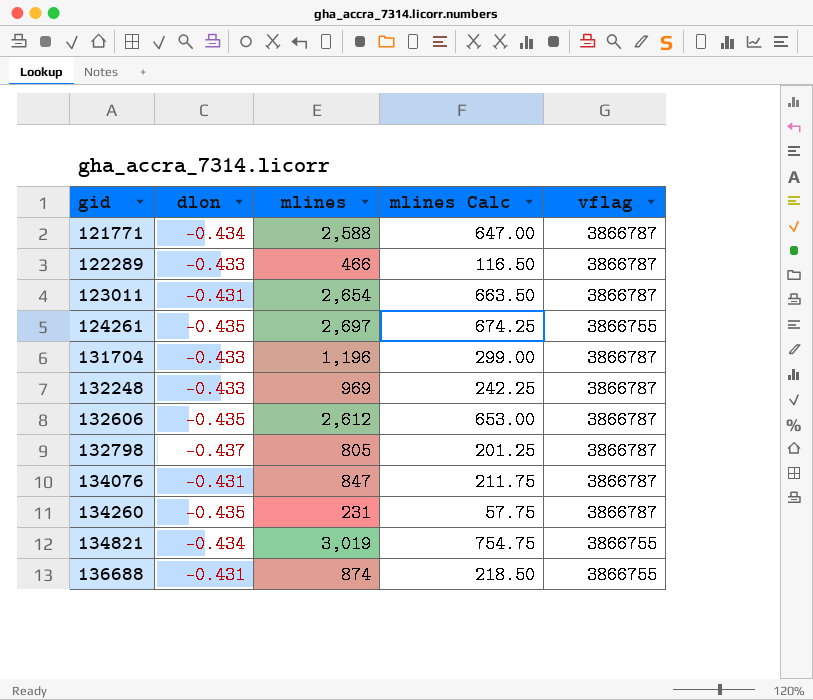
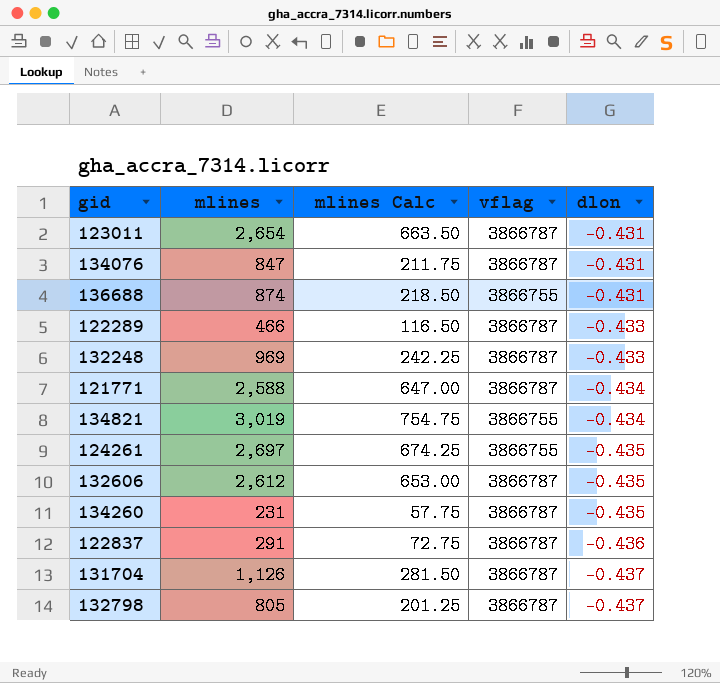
row order: gid ascending -> dlon descending
column dlon | position: 2 -> 5
row 122837: none -> 291 | 72.75 | 3866787 | -0.436
131704 | mlines: 1,196 -> 1,126
131704 | mlines Calc: 299.00 -> 281.50
131704 | dlon: -0.433 -> -0.437

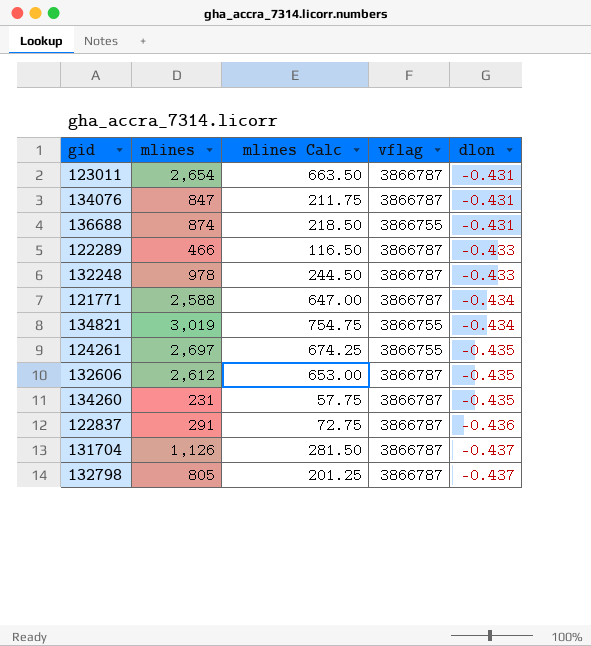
132248 | mlines: 969 -> 978
132248 | mlines Calc: 242.25 -> 244.50

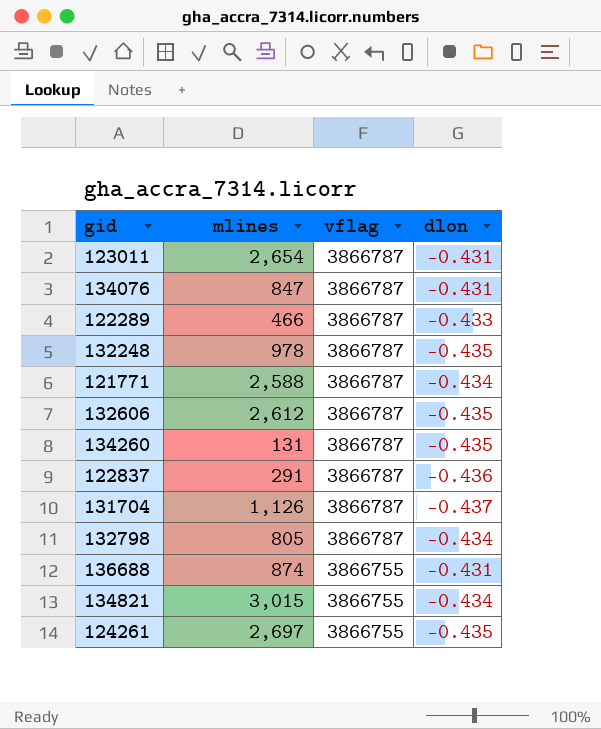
row order: dlon descending -> vflag descending
column mlines Calc | formula: [mlines] * 0.25 -> none
132248 | dlon: -0.433 -> -0.435
134260 | mlines: 231 -> 131
132798 | dlon: -0.437 -> -0.434
134821 | mlines: 3,019 -> 3,015

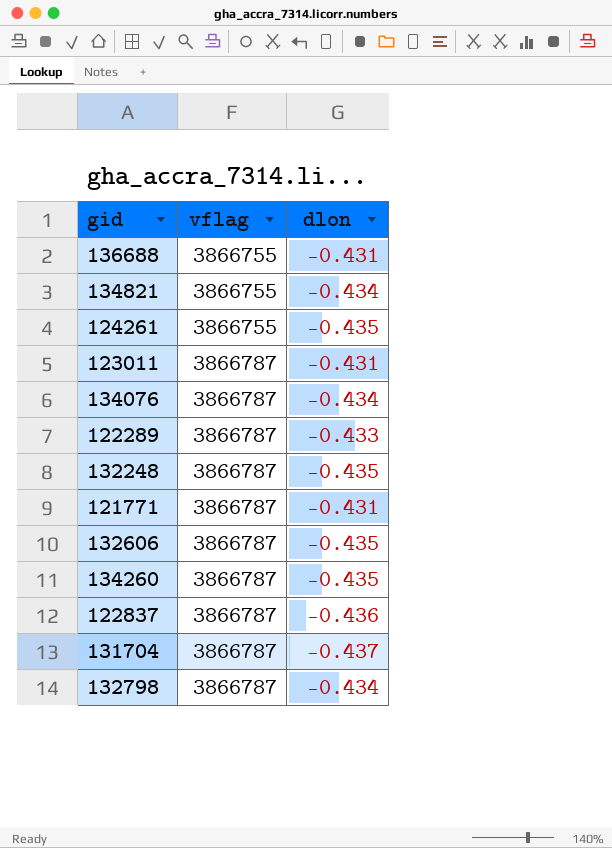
row order: vflag descending -> vflag ascending
column mlines | position: 2 -> none
134076 | dlon: -0.431 -> -0.434
121771 | dlon: -0.434 -> -0.431

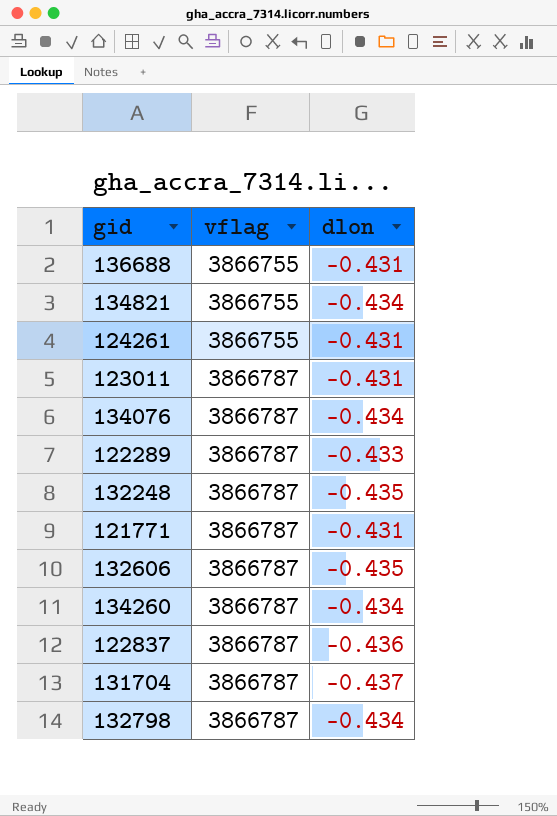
124261 | dlon: -0.435 -> -0.431
134260 | dlon: -0.435 -> -0.434

